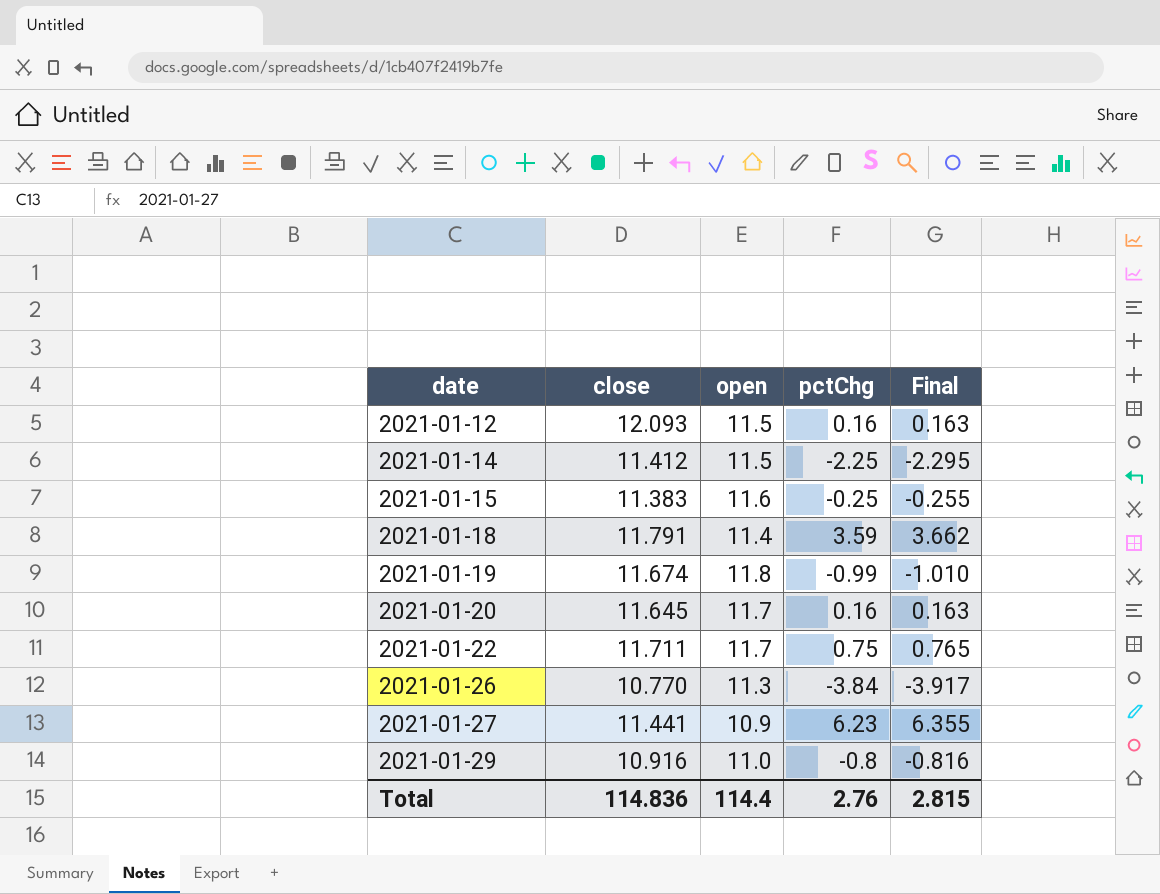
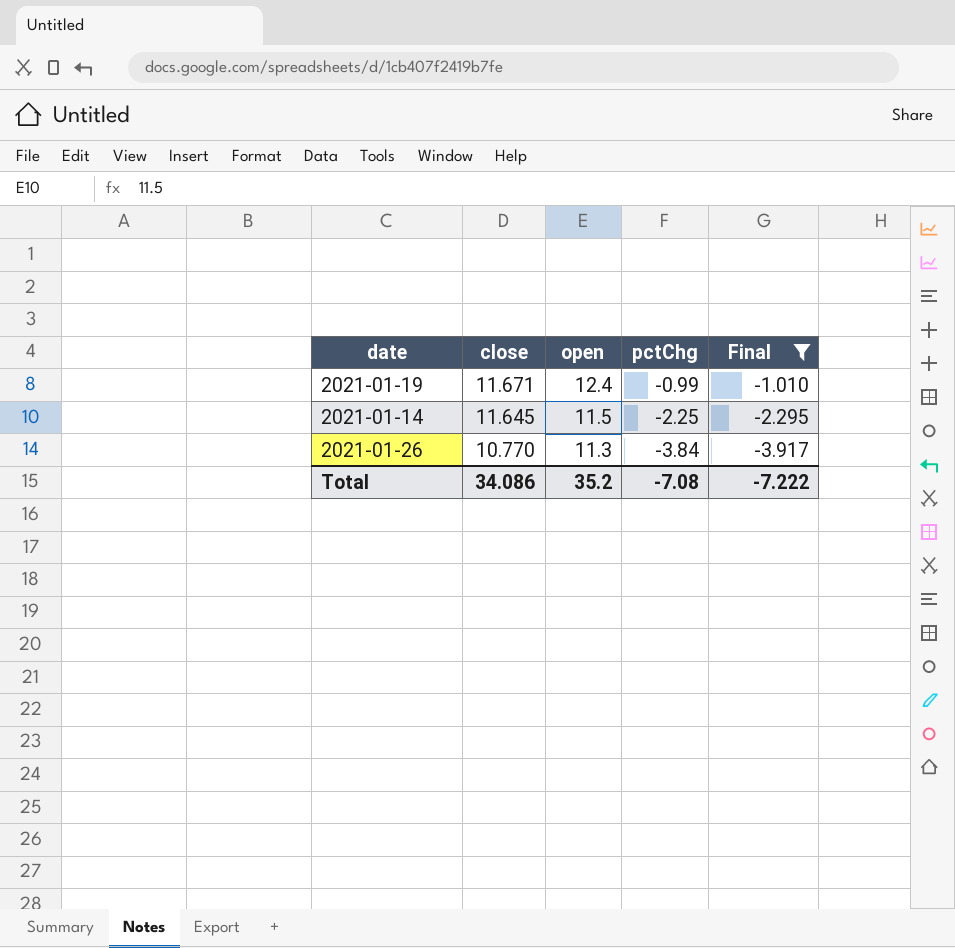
filter: none -> Final <= -1.010
row order: date ascending -> close descending
2021-01-19 | close: 11.674 -> 11.671
2021-01-19 | open: 11.8 -> 12.4
2021-01-14 | close: 11.412 -> 11.645
Total | close: 114.836 -> 34.086
Total | open: 114.4 -> 35.2
Total | pctChg: 2.76 -> -7.08
Total | Final: 2.815 -> -7.222

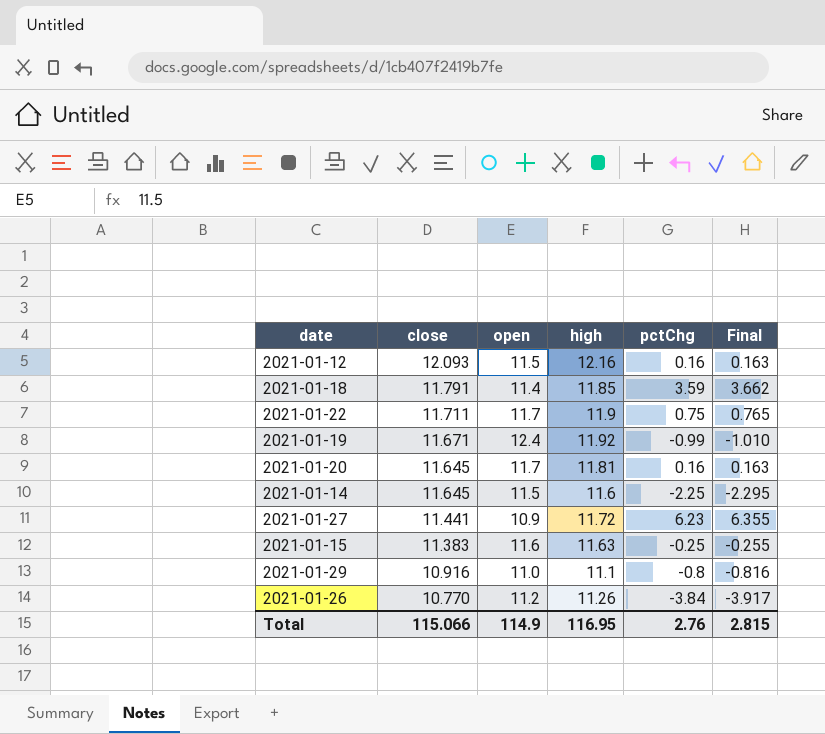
filter: Final <= -1.010 -> none
column high | position: none -> 4
2021-01-26 | open: 11.3 -> 11.2
Total | close: 34.086 -> 115.066
Total | open: 35.2 -> 114.9
Total | pctChg: -7.08 -> 2.76
Total | Final: -7.222 -> 2.815

